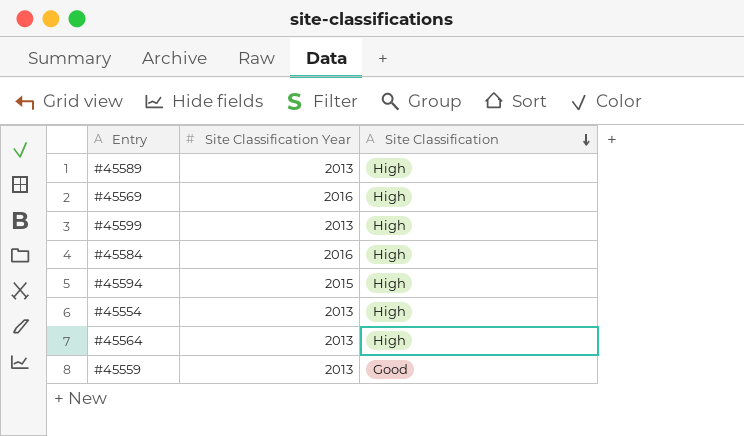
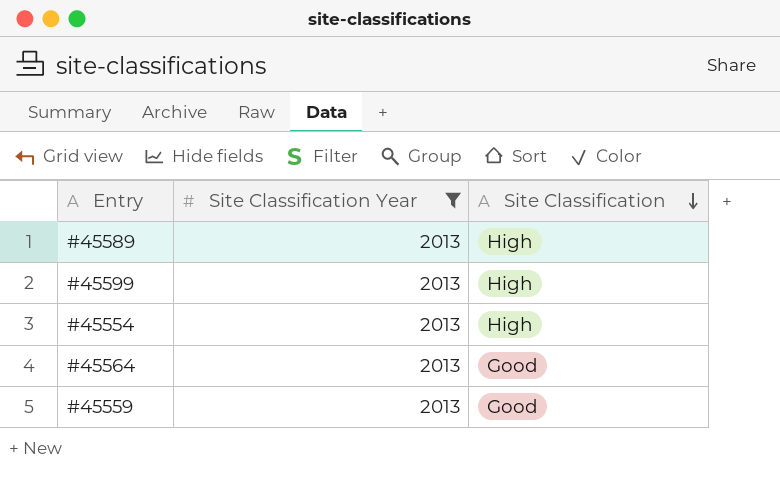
filter: none -> Site Classification Year = 2013
#45564 | Site Classification: High -> Good

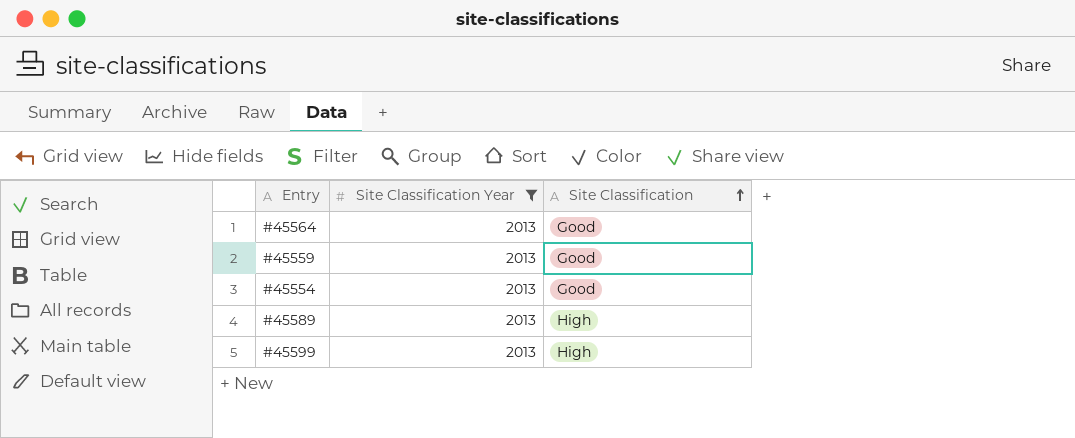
row order: Site Classification descending -> Site Classification ascending
#45554 | Site Classification: High -> Good

